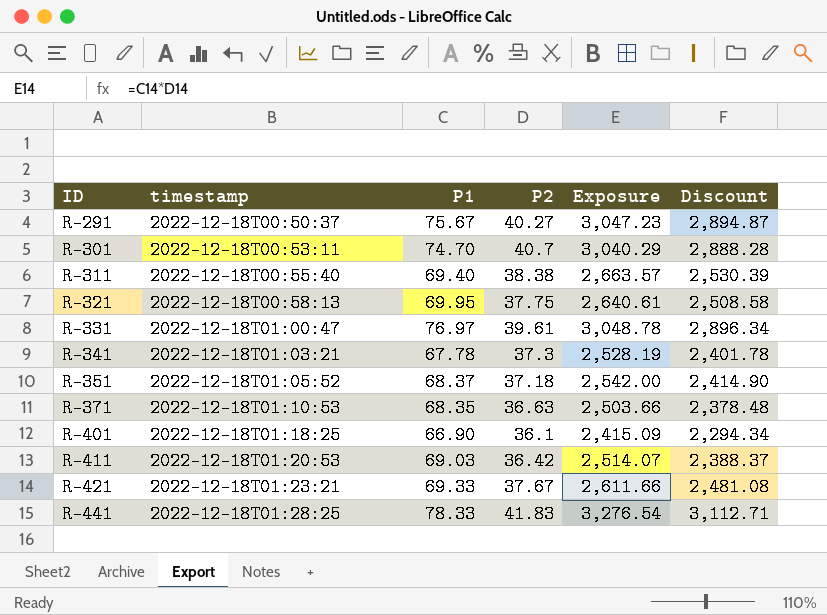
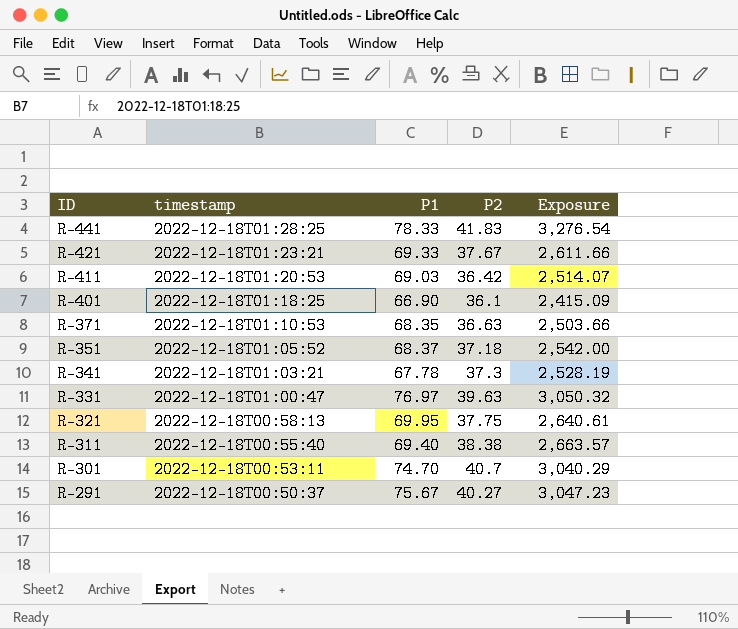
row order: ID ascending -> ID descending
column Discount | formula: [Exposure] * 0.95 -> none
R-331 | P2: 39.61 -> 39.63
R-331 | Exposure: 3,048.78 -> 3,050.32

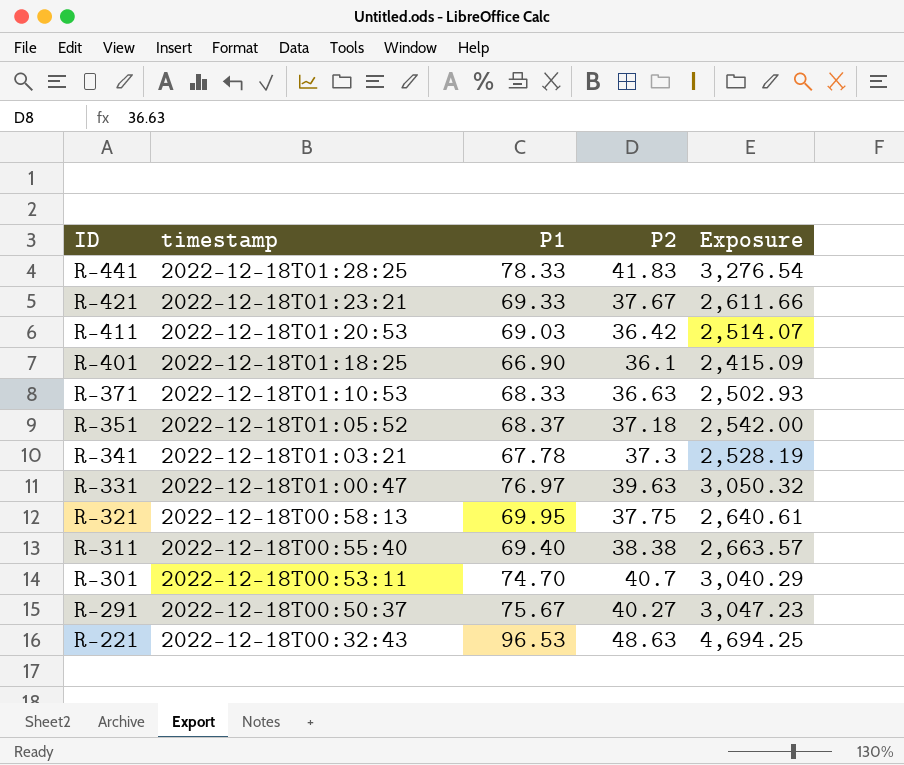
R-371 | P1: 68.35 -> 68.33
R-371 | Exposure: 2,503.66 -> 2,502.93
row R-221: none -> 2022-12-18T00:32:43 | 96.53 | 48.63 | 4,694.25

